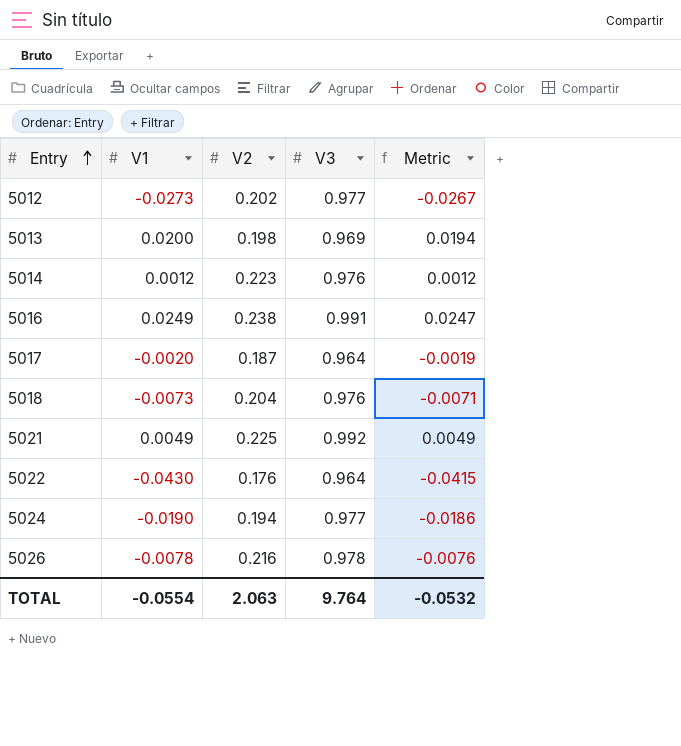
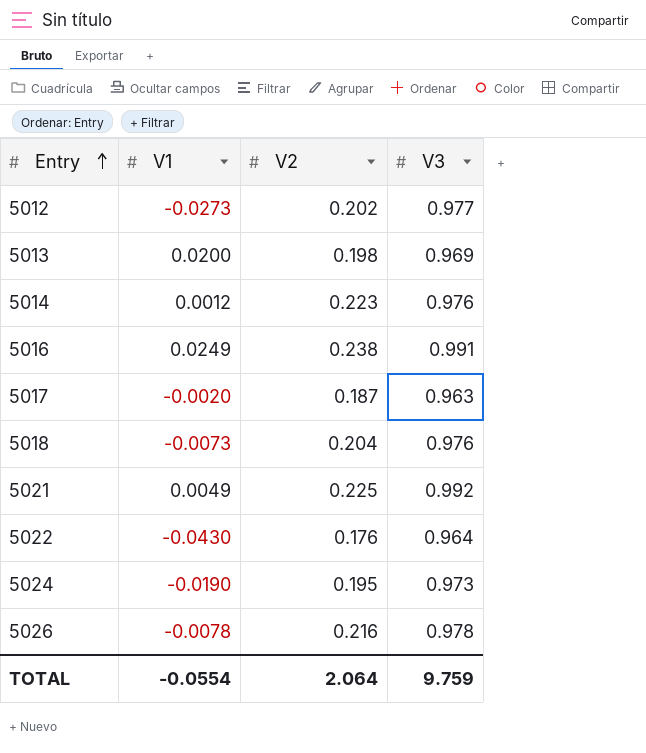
column Metric | formula: [V1] * [V3] -> none
5017 | V3: 0.964 -> 0.963
5024 | V2: 0.194 -> 0.195
5024 | V3: 0.977 -> 0.973
TOTAL | V2: 2.063 -> 2.064
TOTAL | V3: 9.764 -> 9.759

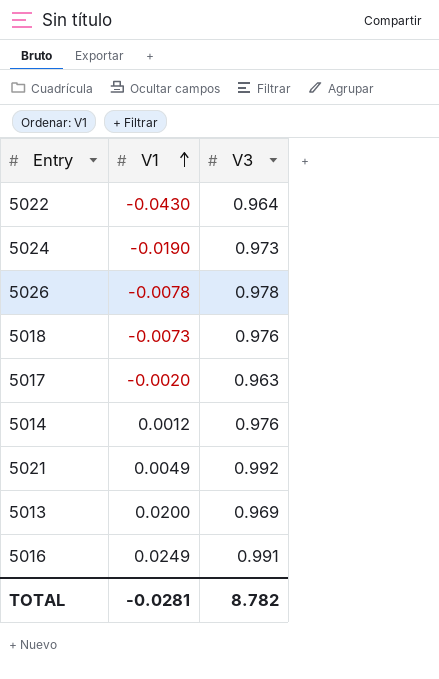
row order: Entry ascending -> V1 ascending
column V2 | position: 3 -> none
row 5012: -0.0273 | 0.202 | 0.977 -> none
TOTAL | V1: -0.0554 -> -0.0281
TOTAL | V3: 9.759 -> 8.782

